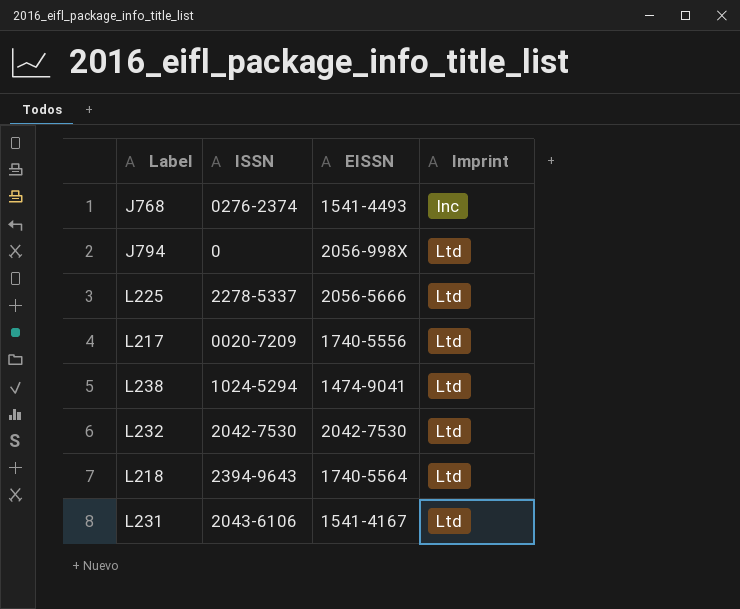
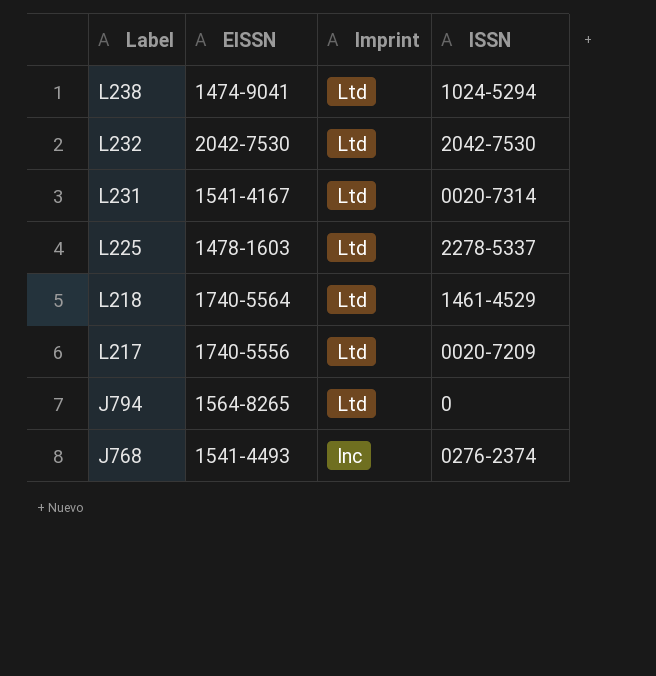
row order: Imprint ascending -> Label descending
column ISSN | position: 2 -> 4
L231 | ISSN: 2043-6106 -> 0020-7314
L225 | EISSN: 2056-5666 -> 1478-1603
L218 | ISSN: 2394-9643 -> 1461-4529
J794 | EISSN: 2056-998X -> 1564-8265

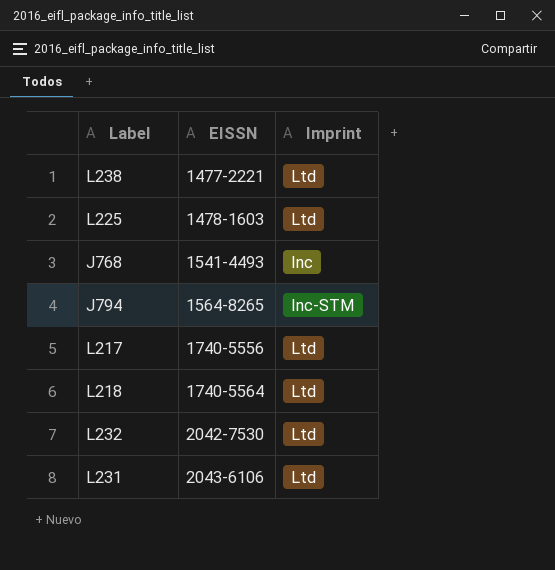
row order: Label descending -> EISSN ascending
column ISSN | position: 4 -> none
L238 | EISSN: 1474-9041 -> 1477-2221
J794 | Imprint: Ltd -> Inc-STM
L231 | EISSN: 1541-4167 -> 2043-6106

